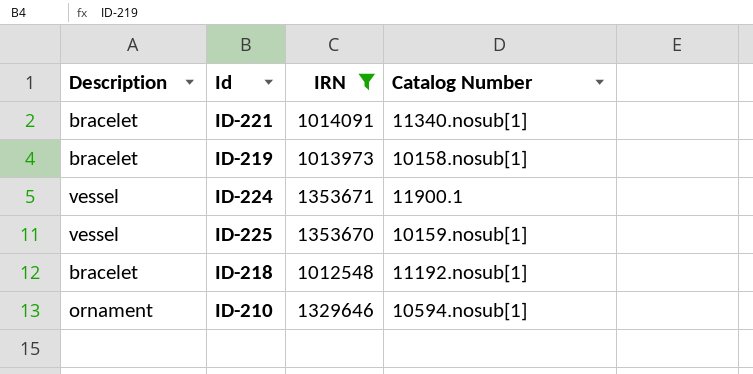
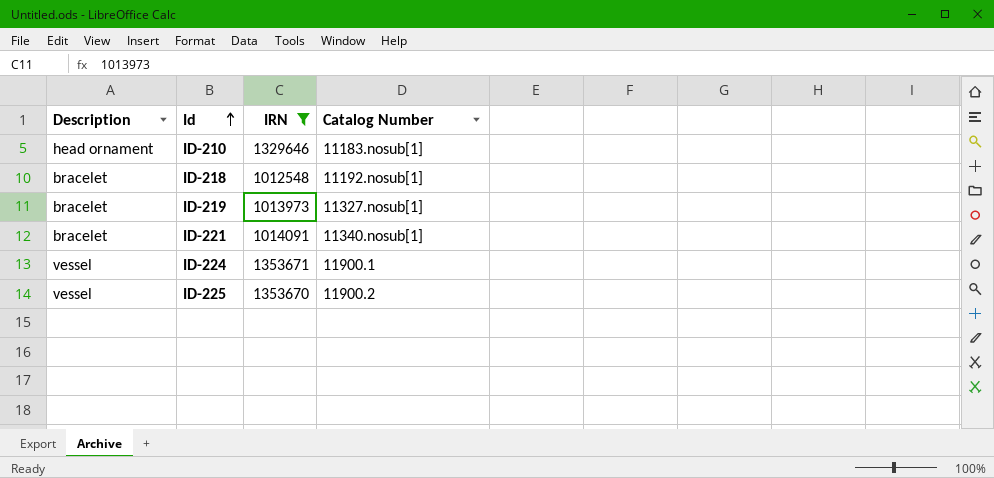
row order: none -> Id ascending
ID-210 | Description: ornament -> head ornament
ID-210 | Catalog Number: 10594.nosub[1] -> 11183.nosub[1]
ID-219 | Catalog Number: 10158.nosub[1] -> 11327.nosub[1]
ID-225 | Catalog Number: 10159.nosub[1] -> 11900.2

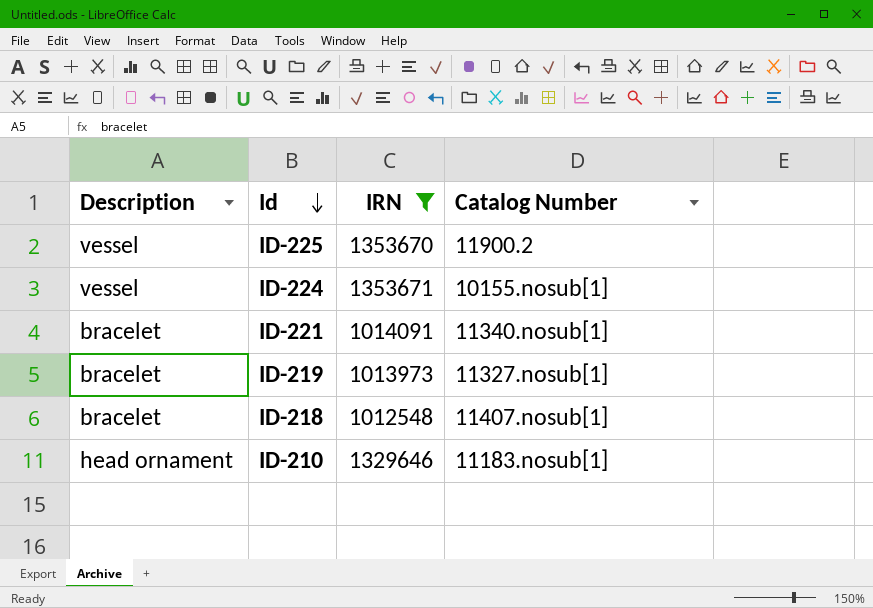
row order: Id ascending -> Id descending
ID-224 | Catalog Number: 11900.1 -> 10155.nosub[1]
ID-218 | Catalog Number: 11192.nosub[1] -> 11407.nosub[1]

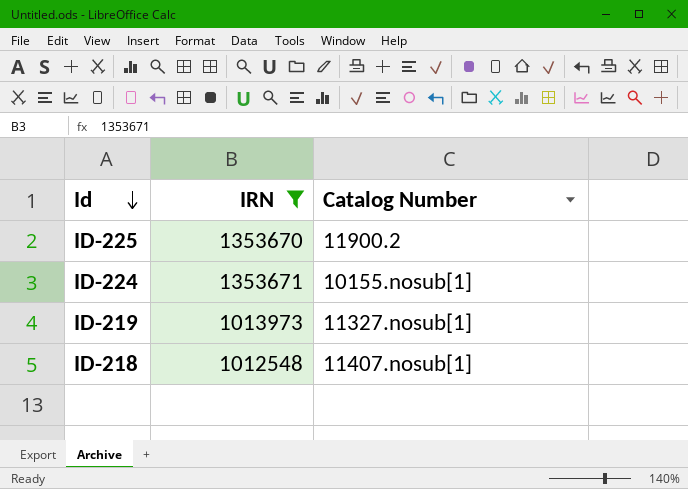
column Description | position: 1 -> none
row ID-221: bracelet | 1014091 | 11340.nosub[1] -> none
row ID-210: head ornament | 1329646 | 11183.nosub[1] -> none

